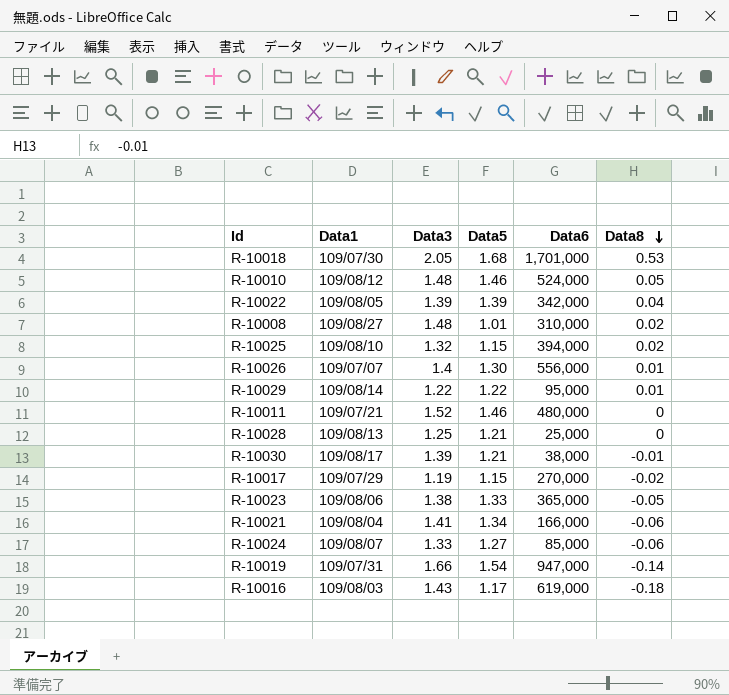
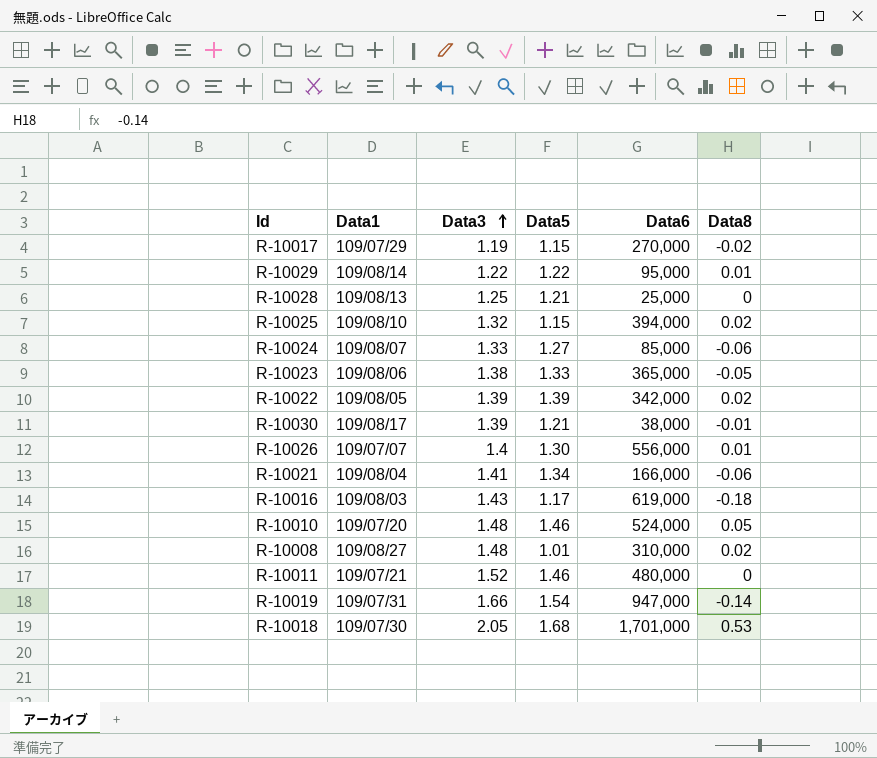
row order: Data8 descending -> Data3 ascending
R-10022 | Data8: 0.04 -> 0.02
R-10010 | Data1: 109/08/12 -> 109/07/20

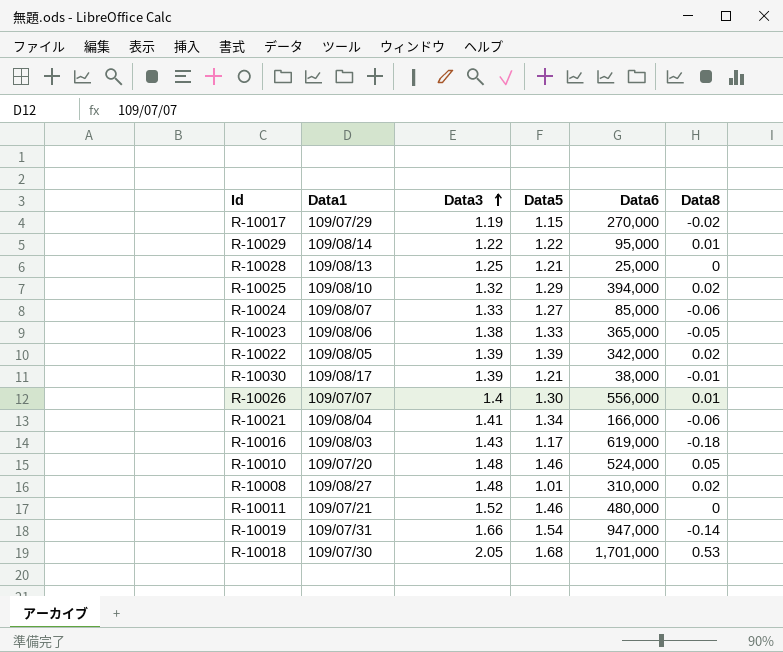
R-10025 | Data5: 1.15 -> 1.29

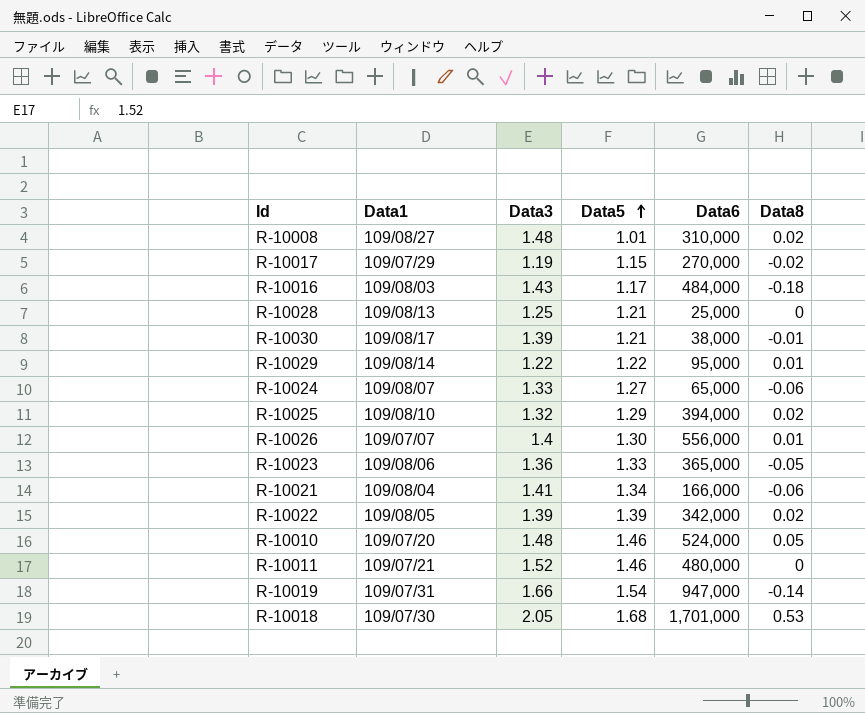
row order: Data3 ascending -> Data5 ascending
R-10016 | Data6: 619,000 -> 484,000
R-10024 | Data6: 85,000 -> 65,000
R-10023 | Data3: 1.38 -> 1.36

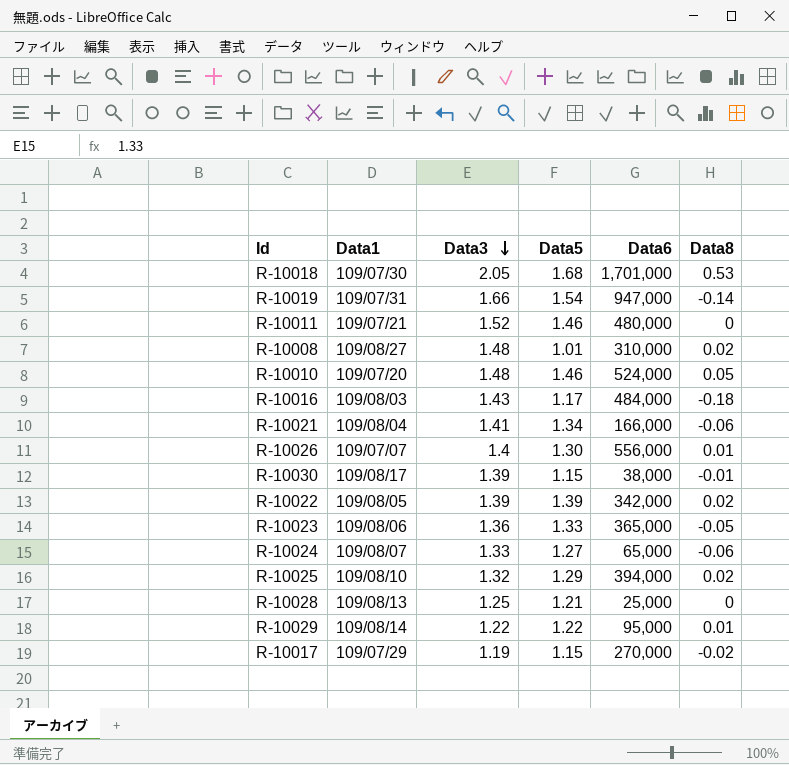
row order: Data5 ascending -> Data3 descending
R-10030 | Data5: 1.21 -> 1.15

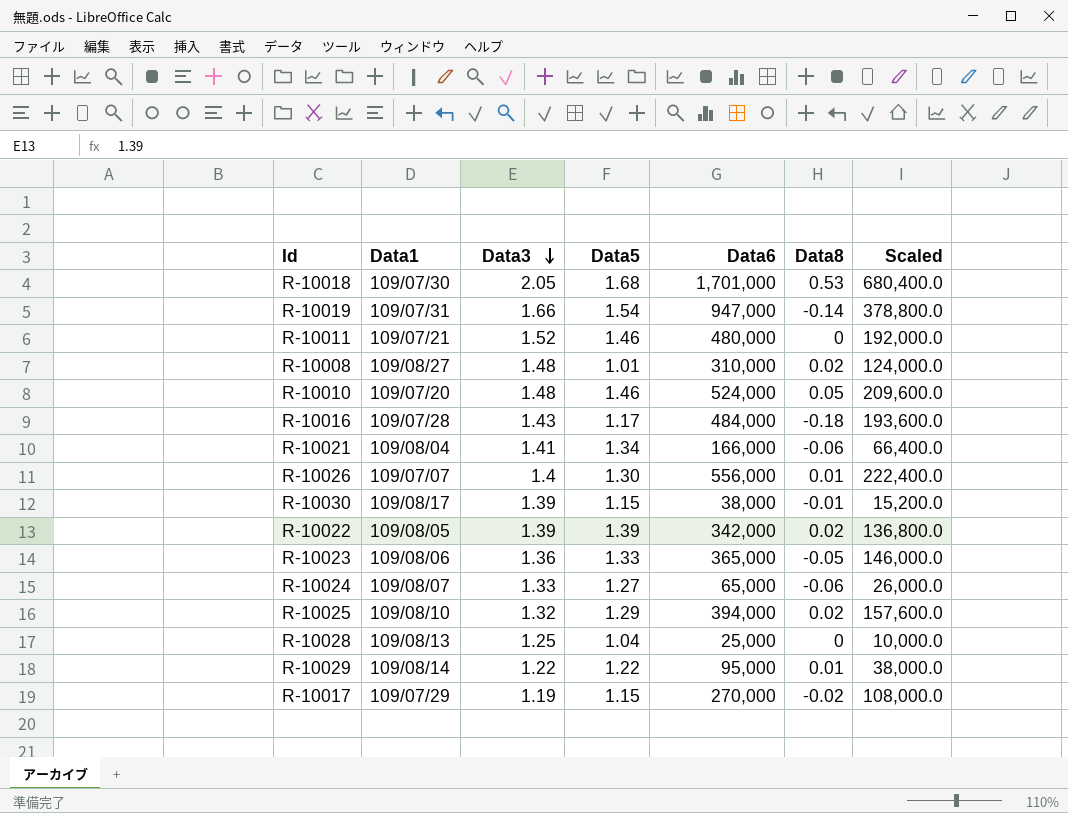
column Scaled | formula: none -> [Data6] * 0.4
R-10016 | Data1: 109/08/03 -> 109/07/28
R-10028 | Data5: 1.21 -> 1.04

